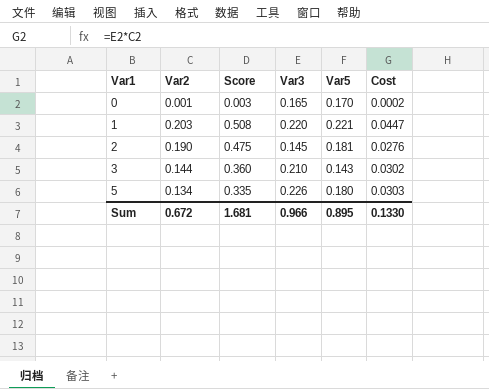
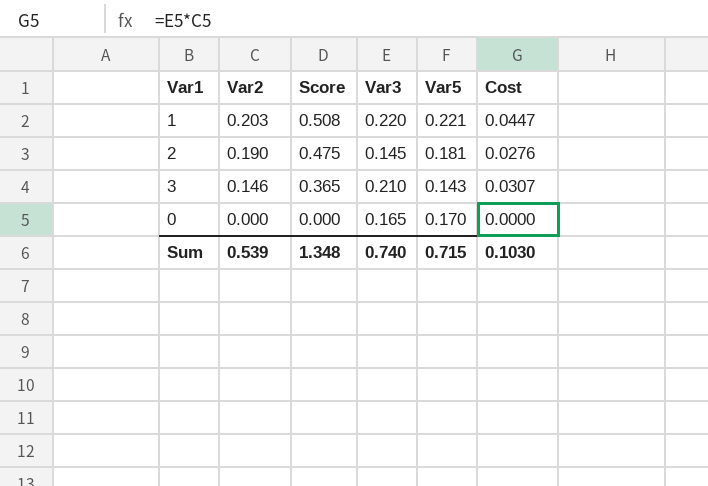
row order: Var1 ascending -> Var2 descending
row 5: 0.134 | 0.335 | 0.226 | 0.180 | 0.0303 -> none
3 | Var2: 0.144 -> 0.146
3 | Score: 0.360 -> 0.365
3 | Cost: 0.0302 -> 0.0307
0 | Var2: 0.001 -> 0.000
0 | Score: 0.003 -> 0.000
0 | Cost: 0.0002 -> 0.0000
Sum | Var2: 0.672 -> 0.539
Sum | Score: 1.681 -> 1.348
Sum | Var3: 0.966 -> 0.740
Sum | Var5: 0.895 -> 0.715
Sum | Cost: 0.1330 -> 0.1030

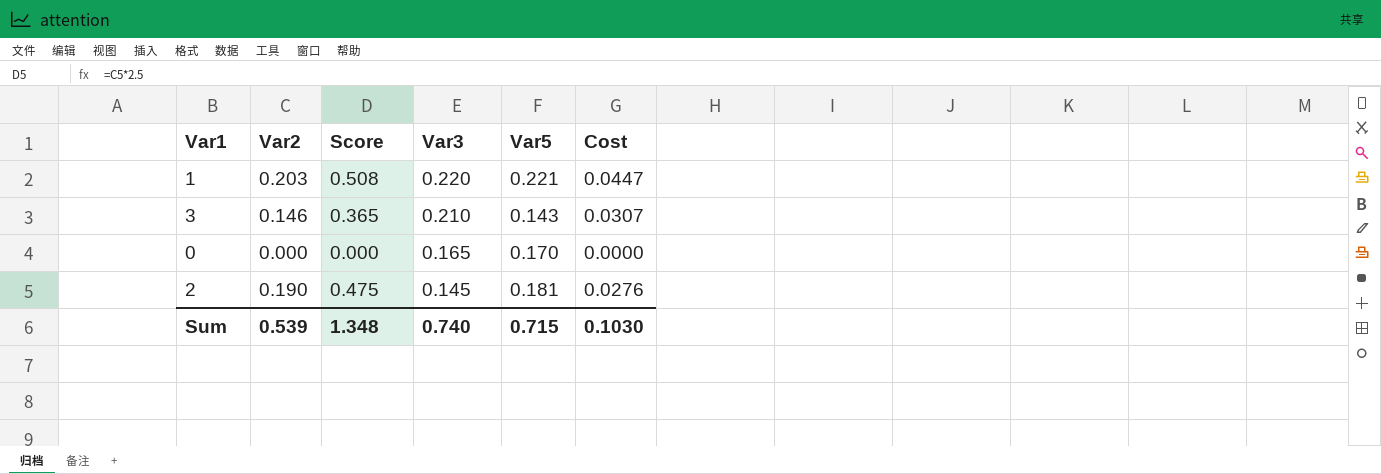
row order: Var2 descending -> Var3 descending

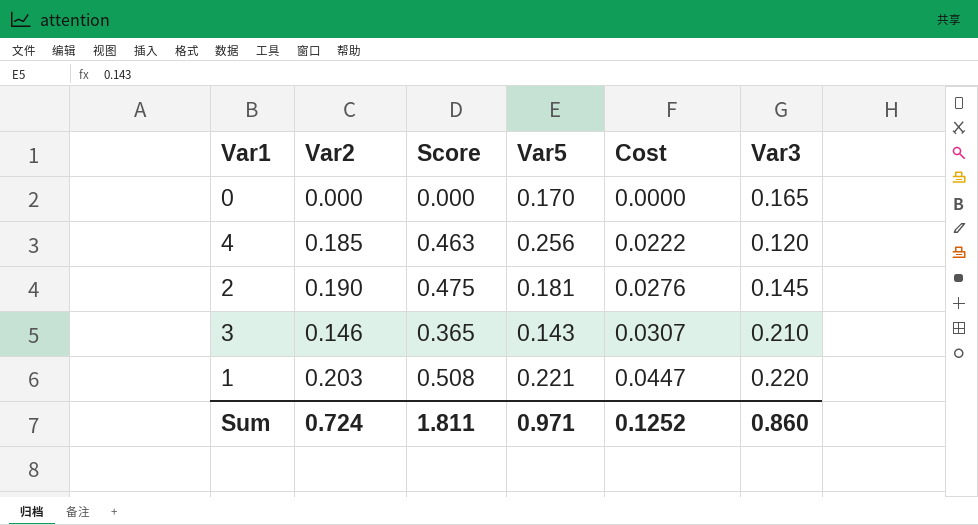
row order: Var3 descending -> Cost ascending
column Var3 | position: 4 -> 6
row 4: none -> 0.185 | 0.463 | 0.256 | 0.0222 | 0.120
Sum | Var2: 0.539 -> 0.724
Sum | Score: 1.348 -> 1.811
Sum | Var5: 0.715 -> 0.971
Sum | Cost: 0.1030 -> 0.1252
Sum | Var3: 0.740 -> 0.860

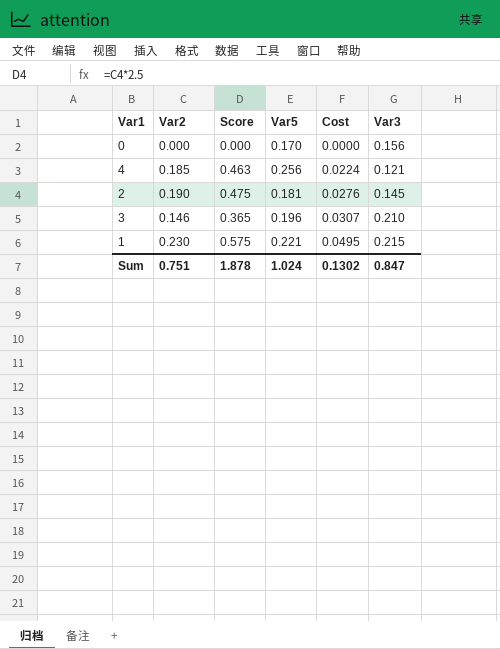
0 | Var3: 0.165 -> 0.156
4 | Cost: 0.0222 -> 0.0224
4 | Var3: 0.120 -> 0.121
3 | Var5: 0.143 -> 0.196
1 | Var2: 0.203 -> 0.230
1 | Score: 0.508 -> 0.575
1 | Cost: 0.0447 -> 0.0495
1 | Var3: 0.220 -> 0.215
Sum | Var2: 0.724 -> 0.751
Sum | Score: 1.811 -> 1.878
Sum | Var5: 0.971 -> 1.024
Sum | Cost: 0.1252 -> 0.1302
Sum | Var3: 0.860 -> 0.847

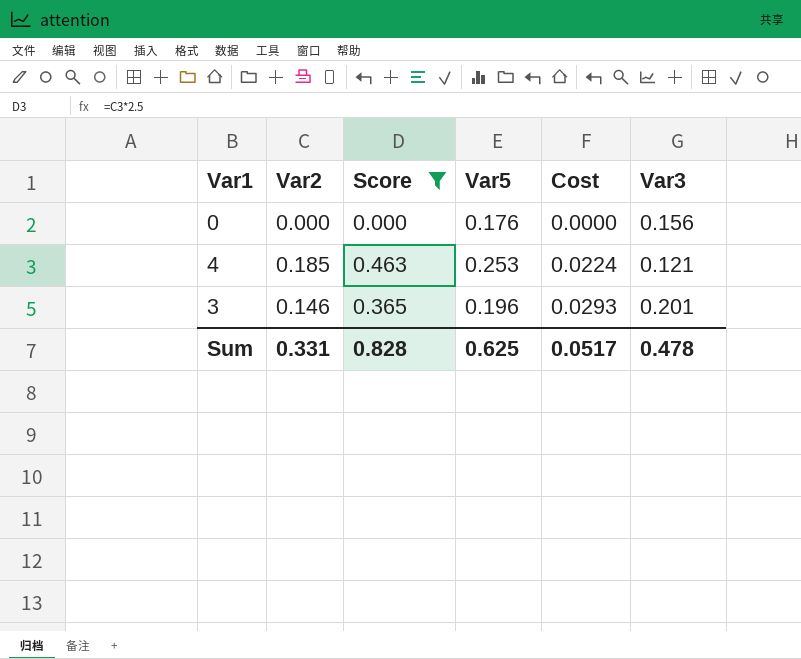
filter: none -> Score <= 0.463
0 | Var5: 0.170 -> 0.176
4 | Var5: 0.256 -> 0.253
3 | Cost: 0.0307 -> 0.0293
3 | Var3: 0.210 -> 0.201
Sum | Var2: 0.751 -> 0.331
Sum | Score: 1.878 -> 0.828
Sum | Var5: 1.024 -> 0.625
Sum | Cost: 0.1302 -> 0.0517
Sum | Var3: 0.847 -> 0.478

